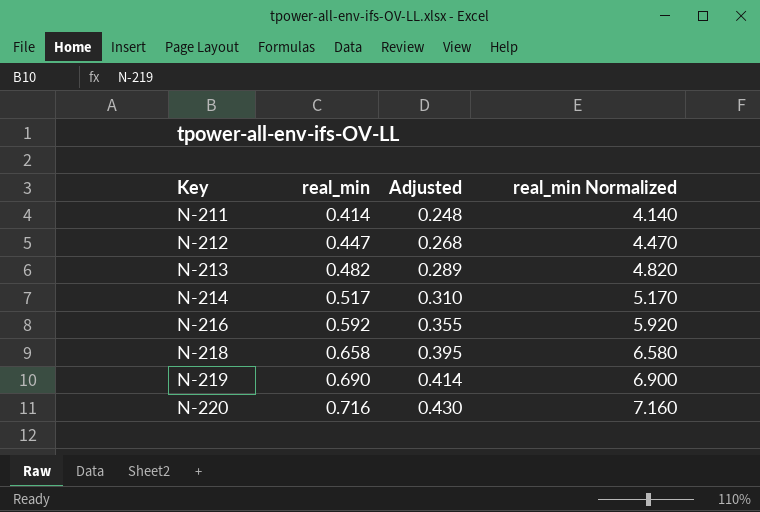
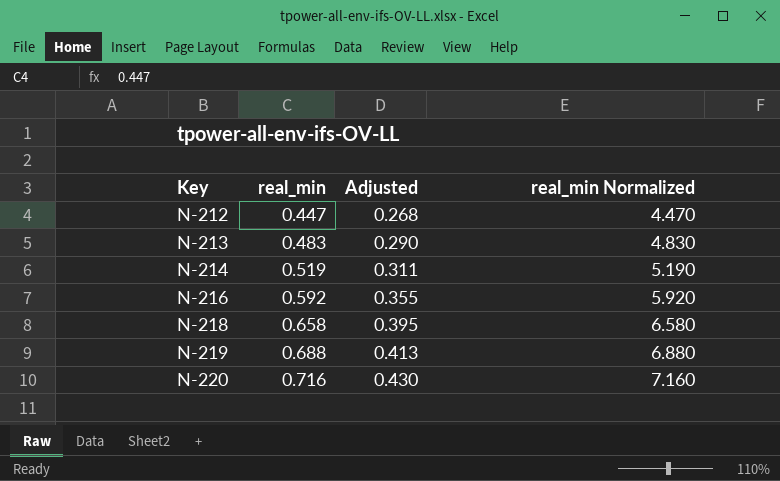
row N-211: 0.414 | 0.248 | 4.140 -> none
N-213 | real_min: 0.482 -> 0.483
N-213 | Adjusted: 0.289 -> 0.290
N-213 | real_min Normalized: 4.820 -> 4.830
N-214 | real_min: 0.517 -> 0.519
N-214 | Adjusted: 0.310 -> 0.311
N-214 | real_min Normalized: 5.170 -> 5.190
N-219 | real_min: 0.690 -> 0.688
N-219 | Adjusted: 0.414 -> 0.413
N-219 | real_min Normalized: 6.900 -> 6.880

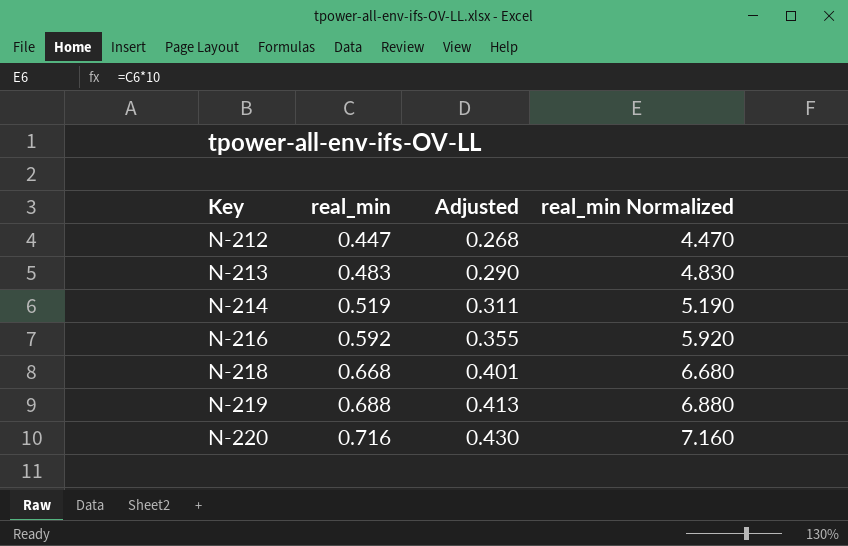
N-218 | real_min: 0.658 -> 0.668
N-218 | Adjusted: 0.395 -> 0.401
N-218 | real_min Normalized: 6.580 -> 6.680

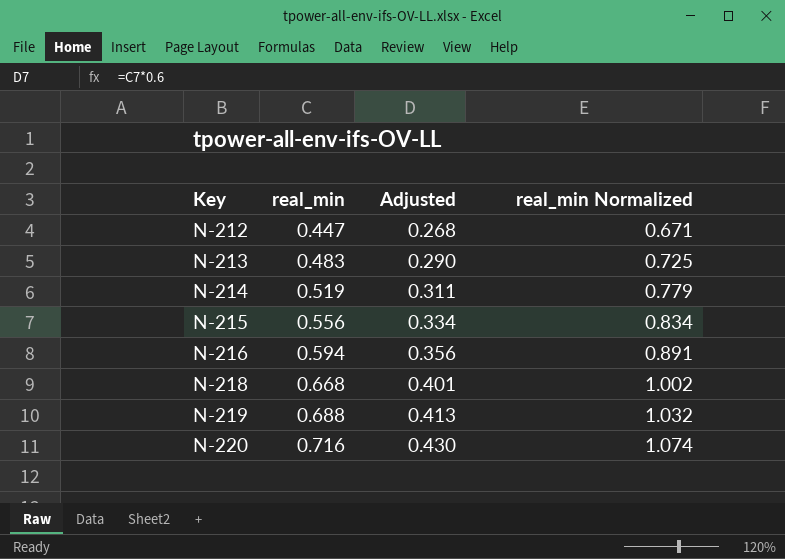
column real_min Normalized | formula: [real_min] * 10 -> [real_min] * 1.5
row N-215: none -> 0.556 | 0.334 | 0.834
N-216 | real_min: 0.592 -> 0.594
N-216 | Adjusted: 0.355 -> 0.356

